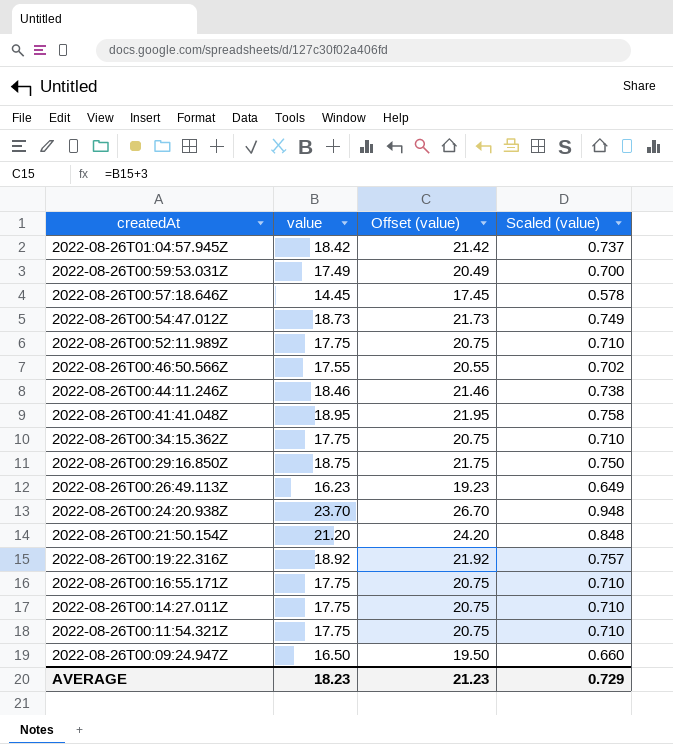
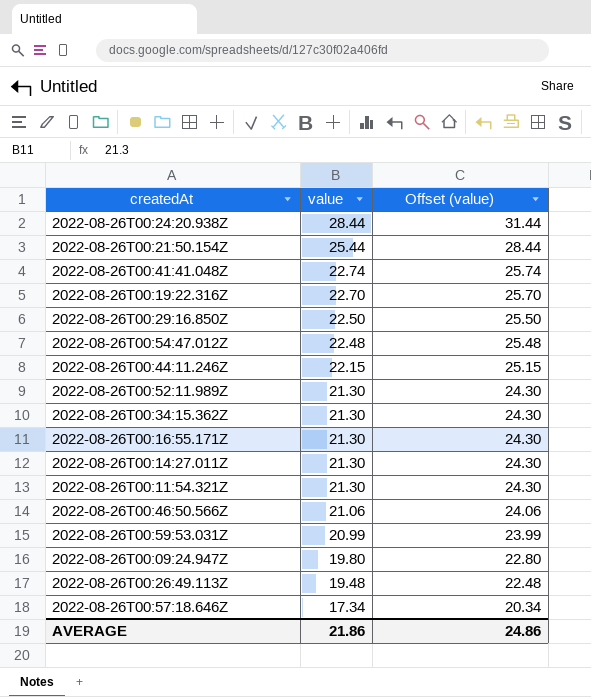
row order: createdAt descending -> value descending
column Scaled (value) | formula: [value] * 0.04 -> none
row 2022-08-26T01:04:57.945Z: 18.42 | 21.42 | 0.737 -> none
2022-08-26T00:24:20.938Z | value: 23.70 -> 28.44
2022-08-26T00:24:20.938Z | Offset (value): 26.70 -> 31.44
2022-08-26T00:21:50.154Z | value: 21.20 -> 25.44
2022-08-26T00:21:50.154Z | Offset (value): 24.20 -> 28.44
2022-08-26T00:41:41.048Z | value: 18.95 -> 22.74
2022-08-26T00:41:41.048Z | Offset (value): 21.95 -> 25.74
2022-08-26T00:19:22.316Z | value: 18.92 -> 22.70
2022-08-26T00:19:22.316Z | Offset (value): 21.92 -> 25.70
2022-08-26T00:29:16.850Z | value: 18.75 -> 22.50
2022-08-26T00:29:16.850Z | Offset (value): 21.75 -> 25.50
2022-08-26T00:54:47.012Z | value: 18.73 -> 22.48
2022-08-26T00:54:47.012Z | Offset (value): 21.73 -> 25.48
2022-08-26T00:44:11.246Z | value: 18.46 -> 22.15
2022-08-26T00:44:11.246Z | Offset (value): 21.46 -> 25.15
2022-08-26T00:52:11.989Z | value: 17.75 -> 21.30
2022-08-26T00:52:11.989Z | Offset (value): 20.75 -> 24.30
2022-08-26T00:34:15.362Z | value: 17.75 -> 21.30
2022-08-26T00:34:15.362Z | Offset (value): 20.75 -> 24.30
2022-08-26T00:16:55.171Z | value: 17.75 -> 21.30
2022-08-26T00:16:55.171Z | Offset (value): 20.75 -> 24.30
2022-08-26T00:14:27.011Z | value: 17.75 -> 21.30
2022-08-26T00:14:27.011Z | Offset (value): 20.75 -> 24.30
2022-08-26T00:11:54.321Z | value: 17.75 -> 21.30
2022-08-26T00:11:54.321Z | Offset (value): 20.75 -> 24.30
2022-08-26T00:46:50.566Z | value: 17.55 -> 21.06
2022-08-26T00:46:50.566Z | Offset (value): 20.55 -> 24.06
2022-08-26T00:59:53.031Z | value: 17.49 -> 20.99
2022-08-26T00:59:53.031Z | Offset (value): 20.49 -> 23.99
2022-08-26T00:09:24.947Z | value: 16.50 -> 19.80
2022-08-26T00:09:24.947Z | Offset (value): 19.50 -> 22.80
2022-08-26T00:26:49.113Z | value: 16.23 -> 19.48
2022-08-26T00:26:49.113Z | Offset (value): 19.23 -> 22.48
2022-08-26T00:57:18.646Z | value: 14.45 -> 17.34
2022-08-26T00:57:18.646Z | Offset (value): 17.45 -> 20.34
AVERAGE | value: 18.23 -> 21.86
AVERAGE | Offset (value): 21.23 -> 24.86

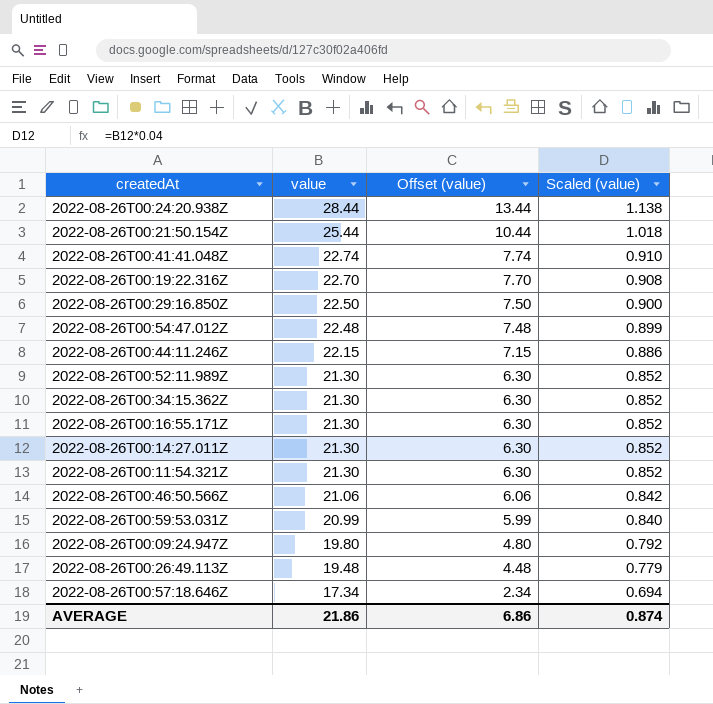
column Offset (value) | formula: [value] + 3 -> [value] - 15
column Scaled (value) | formula: none -> [value] * 0.04
AVERAGE | Offset (value): 24.86 -> 6.86

